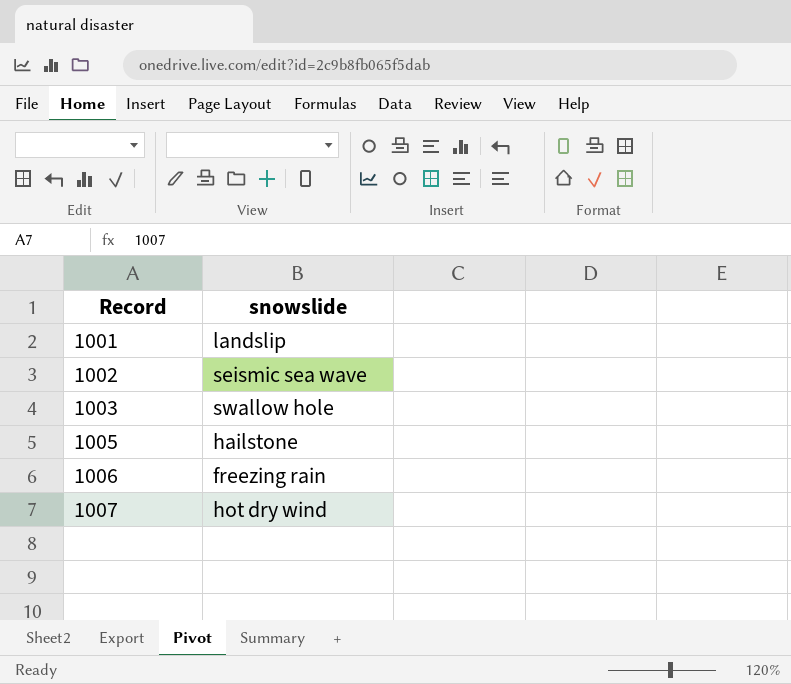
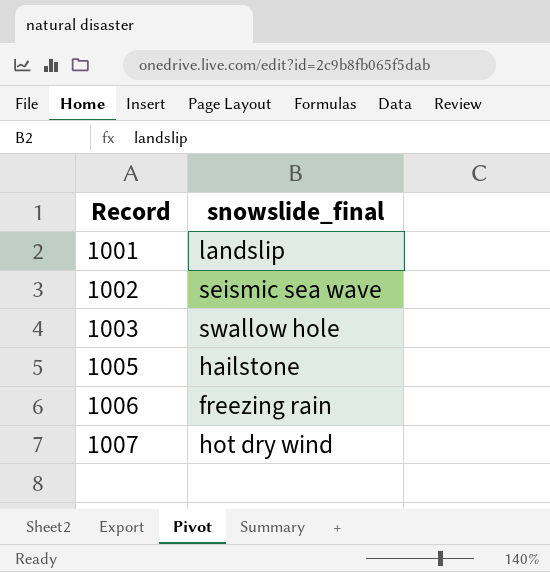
column name: snowslide -> snowslide_final

